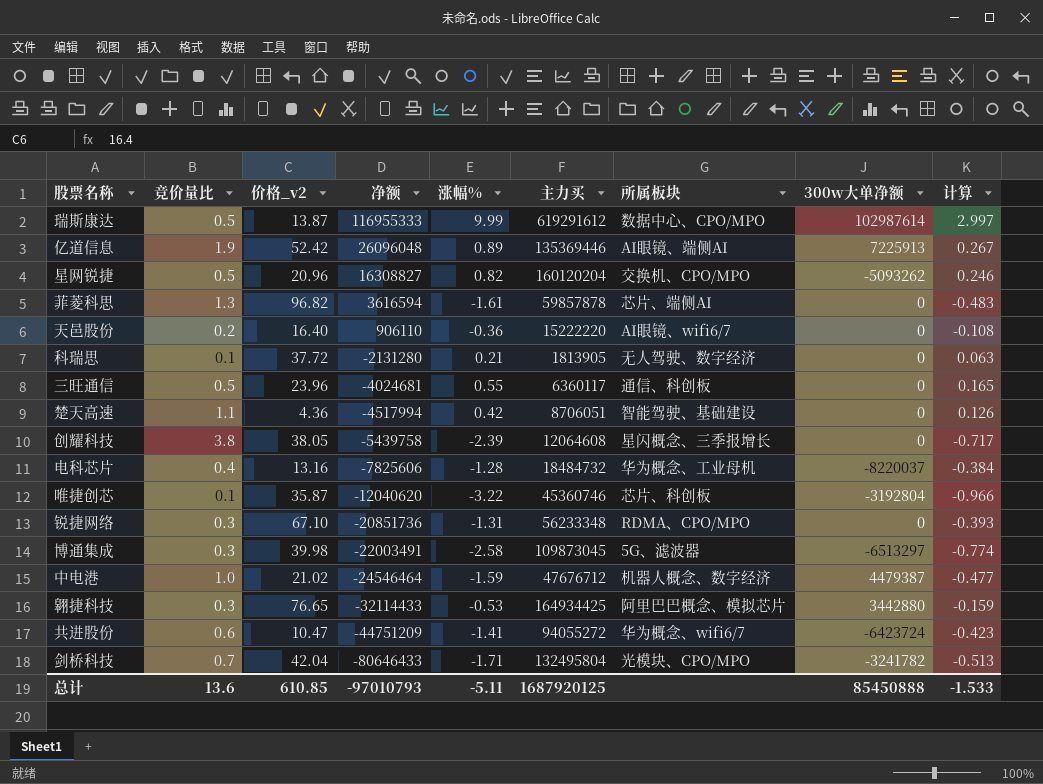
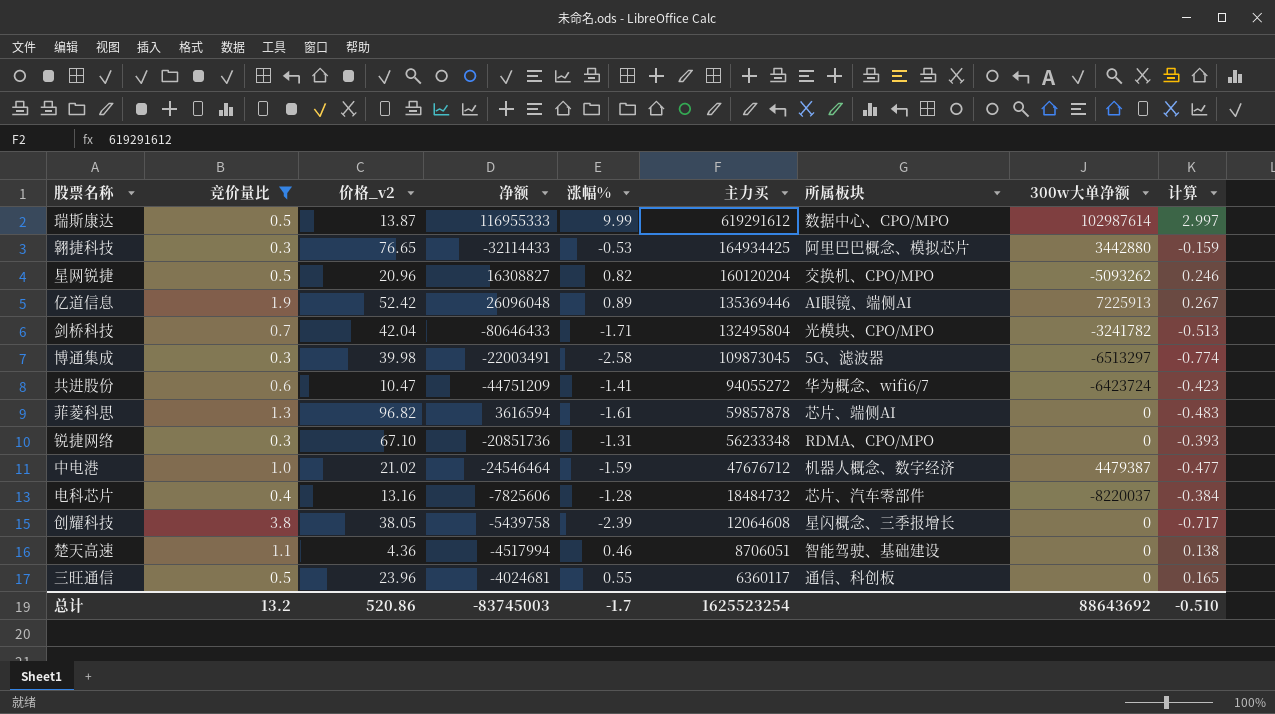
filter: none -> 竞价量比 >= 0.3
row order: 净额 descending -> 主力买 descending
电科芯片 | 所属板块: 华为概念、工业母机 -> 芯片、汽车零部件
楚天高速 | 涨幅%: 0.42 -> 0.46
楚天高速 | 计算: 0.126 -> 0.138
总计 | 竞价量比: 13.6 -> 13.2
总计 | 价格_v2: 610.85 -> 520.86
总计 | 净额: -97010793 -> -83745003
总计 | 涨幅%: -5.11 -> -1.7
总计 | 主力买: 1687920125 -> 1625523254
总计 | 300w大单净额: 85450888 -> 88643692
总计 | 计算: -1.533 -> -0.510

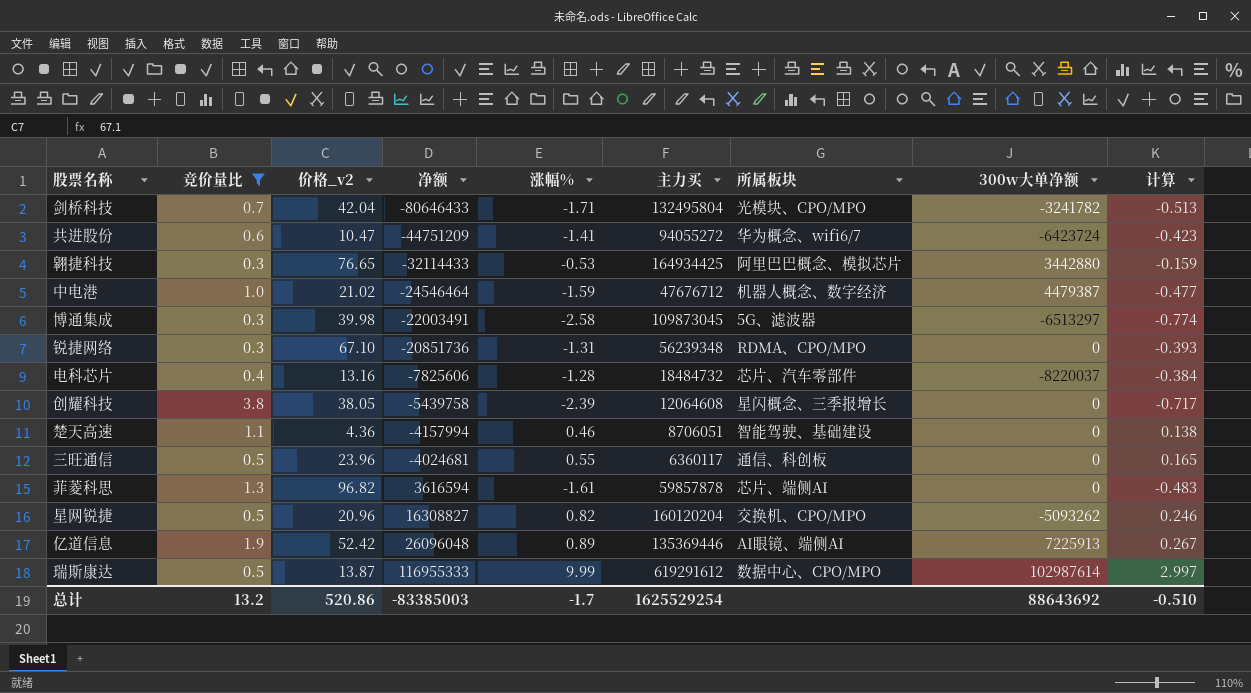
row order: 主力买 descending -> 净额 ascending
锐捷网络 | 主力买: 56233348 -> 56239348
楚天高速 | 净额: -4517994 -> -4157994
总计 | 净额: -83745003 -> -83385003
总计 | 主力买: 1625523254 -> 1625529254

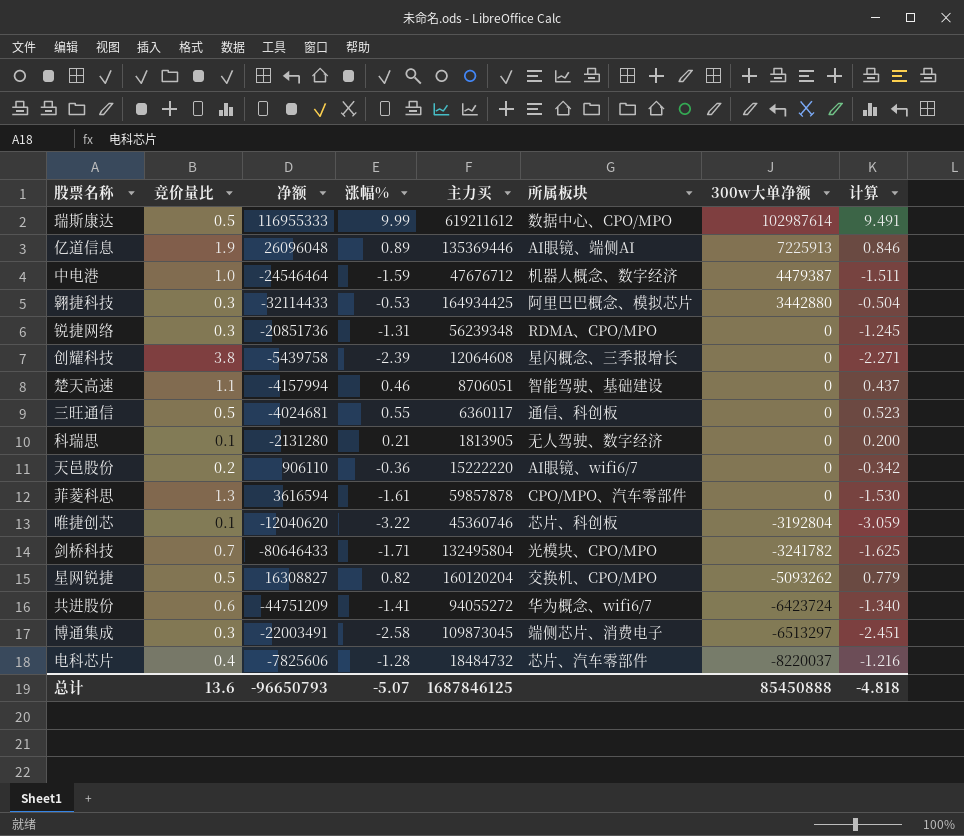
filter: 竞价量比 >= 0.3 -> none
row order: 净额 ascending -> 300w大单净额 descending
column 价格_v2 | position: 3 -> none
column 计算 | formula: [涨幅%] * 0.3 -> [涨幅%] * 0.95
瑞斯康达 | 主力买: 619291612 -> 619211612
菲菱科思 | 所属板块: 芯片、端侧AI -> CPO/MPO、汽车零部件
博通集成 | 所属板块: 5G、滤波器 -> 端侧芯片、消费电子
总计 | 竞价量比: 13.2 -> 13.6
总计 | 净额: -83385003 -> -96650793
总计 | 涨幅%: -1.7 -> -5.07
总计 | 主力买: 1625529254 -> 1687846125
总计 | 300w大单净额: 88643692 -> 85450888
总计 | 计算: -0.510 -> -4.818

